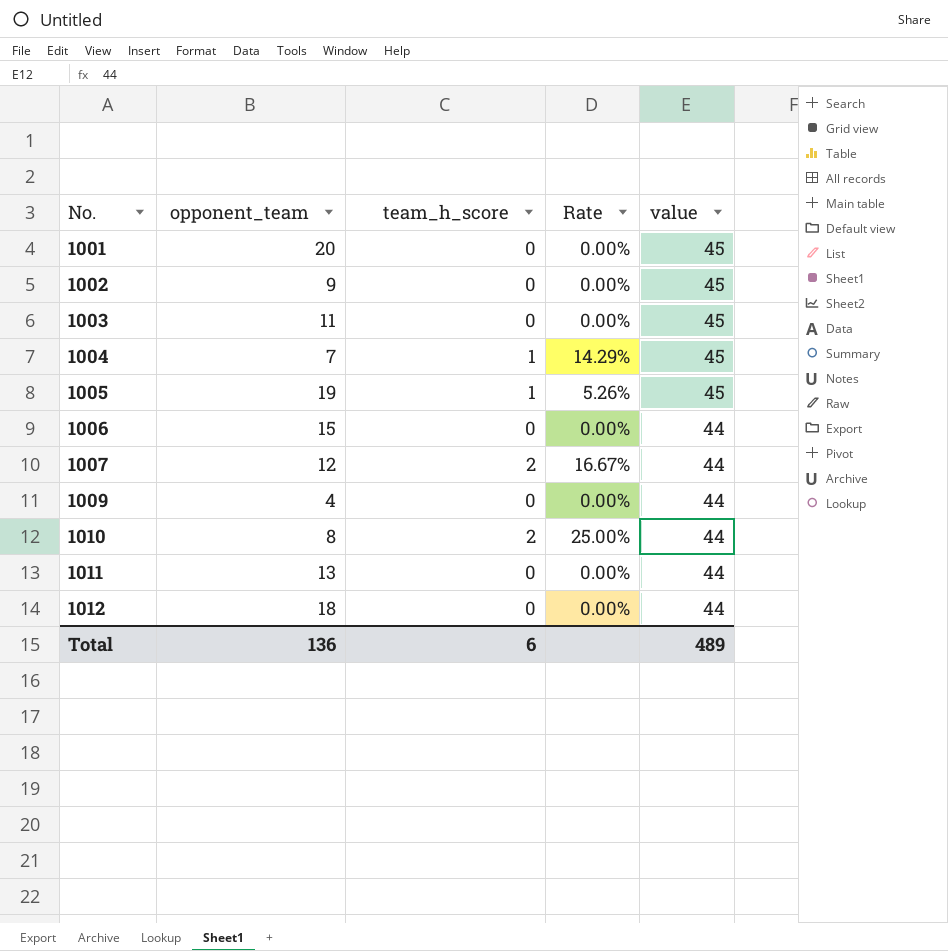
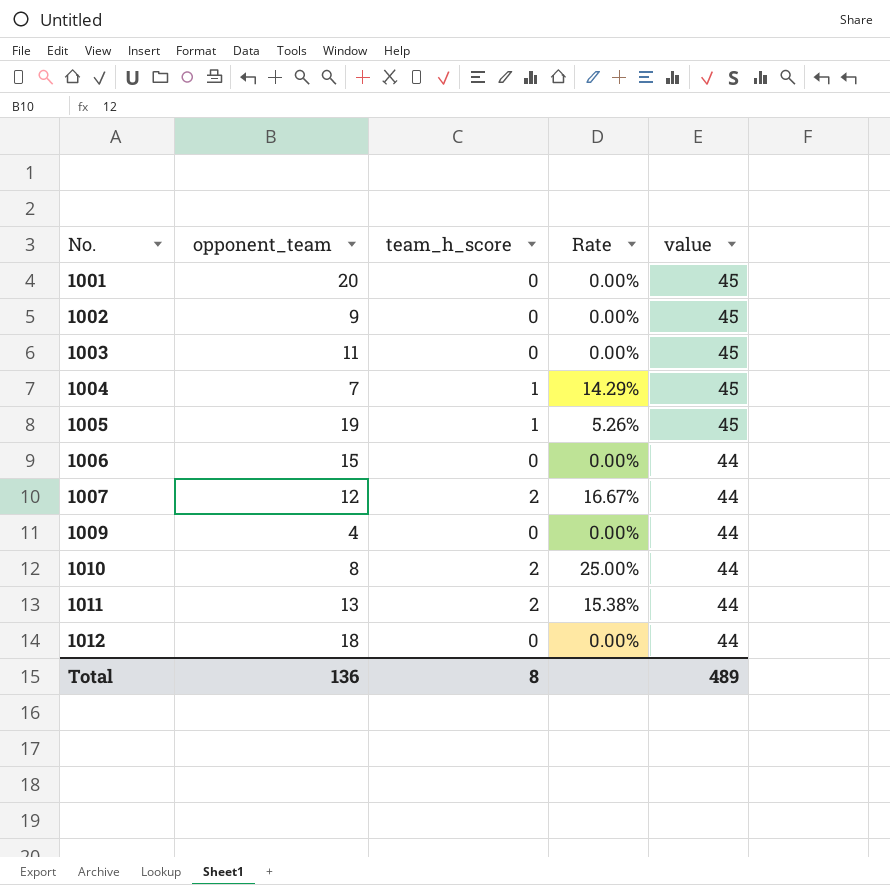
1011 | team_h_score: 0 -> 2
1011 | Rate: 0.00% -> 15.38%
Total | team_h_score: 6 -> 8

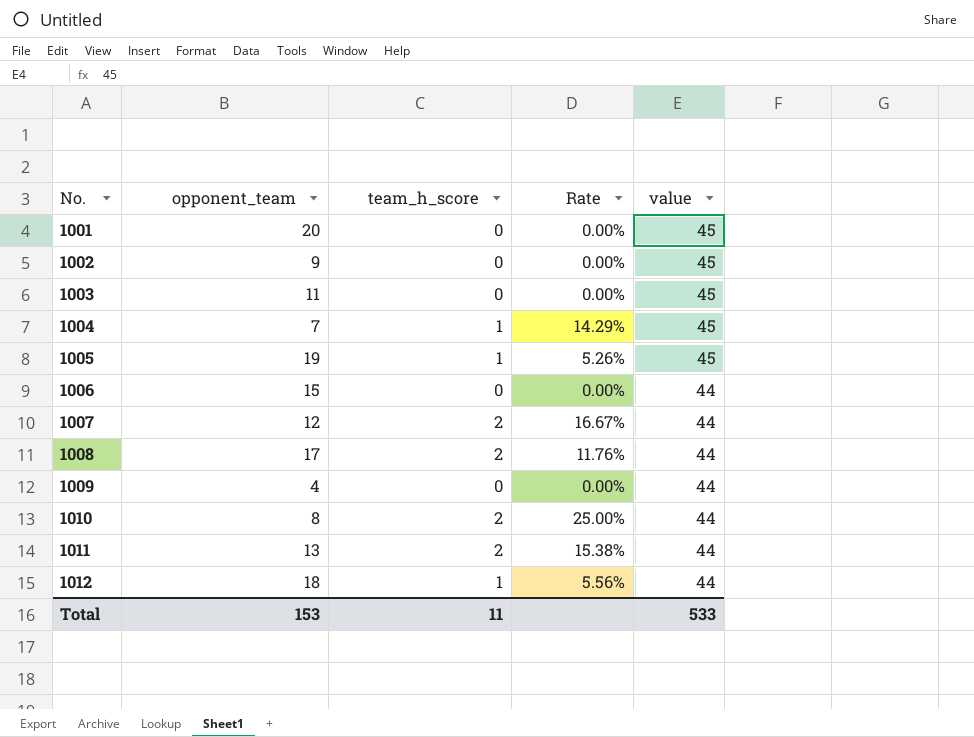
row 1008: none -> 17 | 2 | 11.76% | 44
1012 | team_h_score: 0 -> 1
1012 | Rate: 0.00% -> 5.56%
Total | opponent_team: 136 -> 153
Total | team_h_score: 8 -> 11
Total | value: 489 -> 533

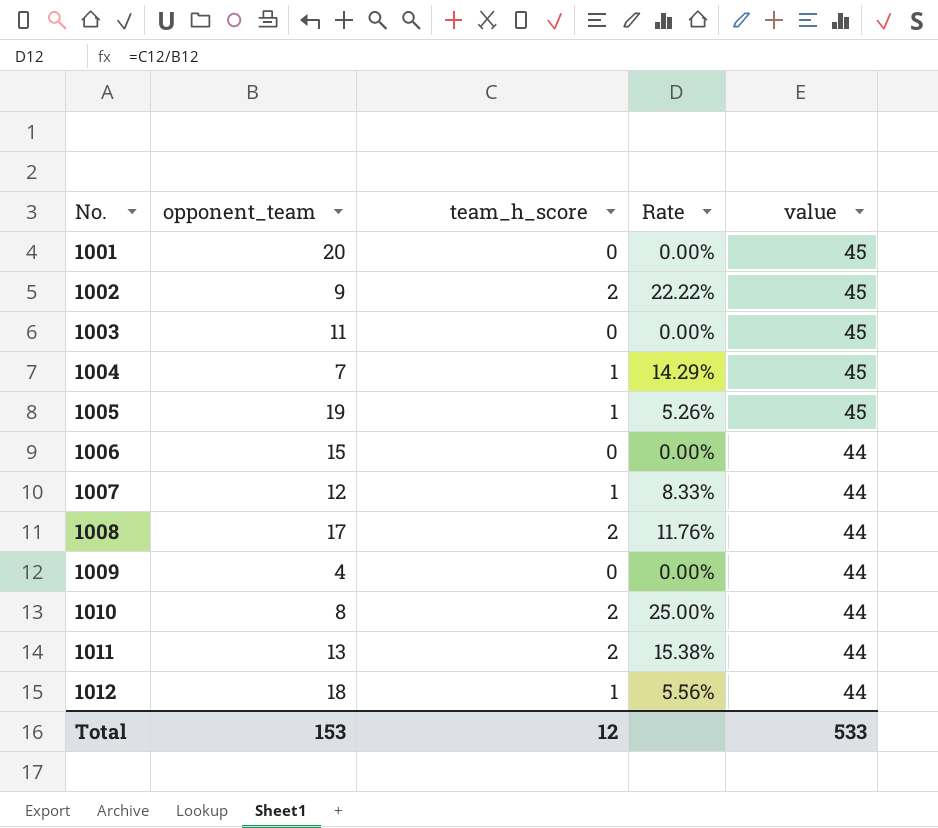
1002 | team_h_score: 0 -> 2
1002 | Rate: 0.00% -> 22.22%
1007 | team_h_score: 2 -> 1
1007 | Rate: 16.67% -> 8.33%
Total | team_h_score: 11 -> 12

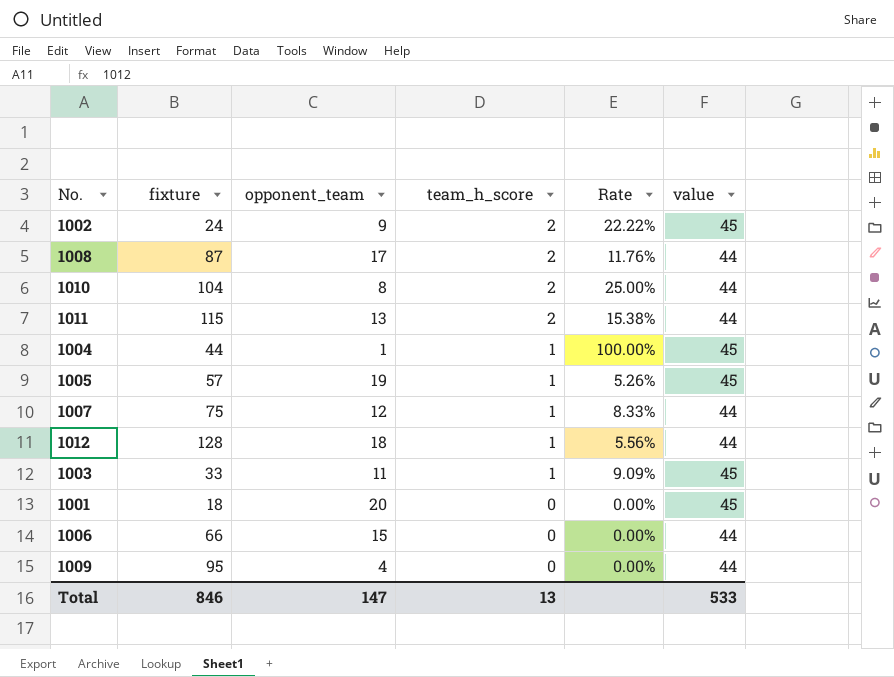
row order: No. ascending -> team_h_score descending
column fixture | position: none -> 2
1004 | opponent_team: 7 -> 1
1004 | Rate: 14.29% -> 100.00%
1003 | team_h_score: 0 -> 1
1003 | Rate: 0.00% -> 9.09%
Total | opponent_team: 153 -> 147
Total | team_h_score: 12 -> 13

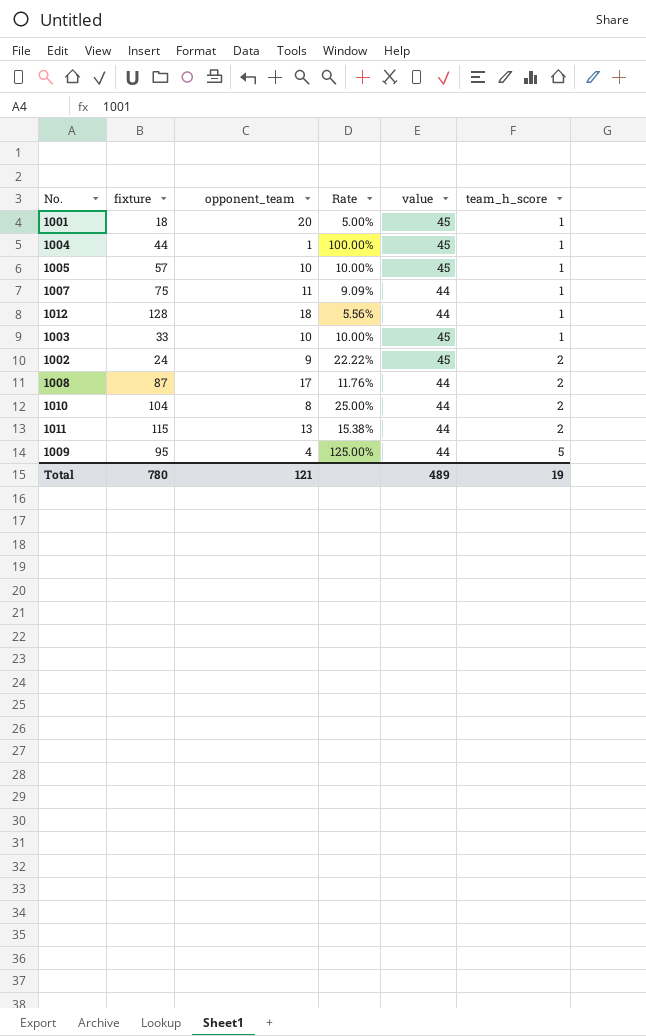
row order: team_h_score descending -> team_h_score ascending
column team_h_score | position: 4 -> 6
row 1006: 66 | 15 | 0 | 0.00% | 44 -> none
1001 | Rate: 0.00% -> 5.00%
1001 | team_h_score: 0 -> 1
1005 | opponent_team: 19 -> 10
1005 | Rate: 5.26% -> 10.00%
1007 | opponent_team: 12 -> 11
1007 | Rate: 8.33% -> 9.09%
1003 | opponent_team: 11 -> 10
1003 | Rate: 9.09% -> 10.00%
1009 | Rate: 0.00% -> 125.00%
1009 | team_h_score: 0 -> 5
Total | fixture: 846 -> 780
Total | opponent_team: 147 -> 121
Total | value: 533 -> 489
Total | team_h_score: 13 -> 19

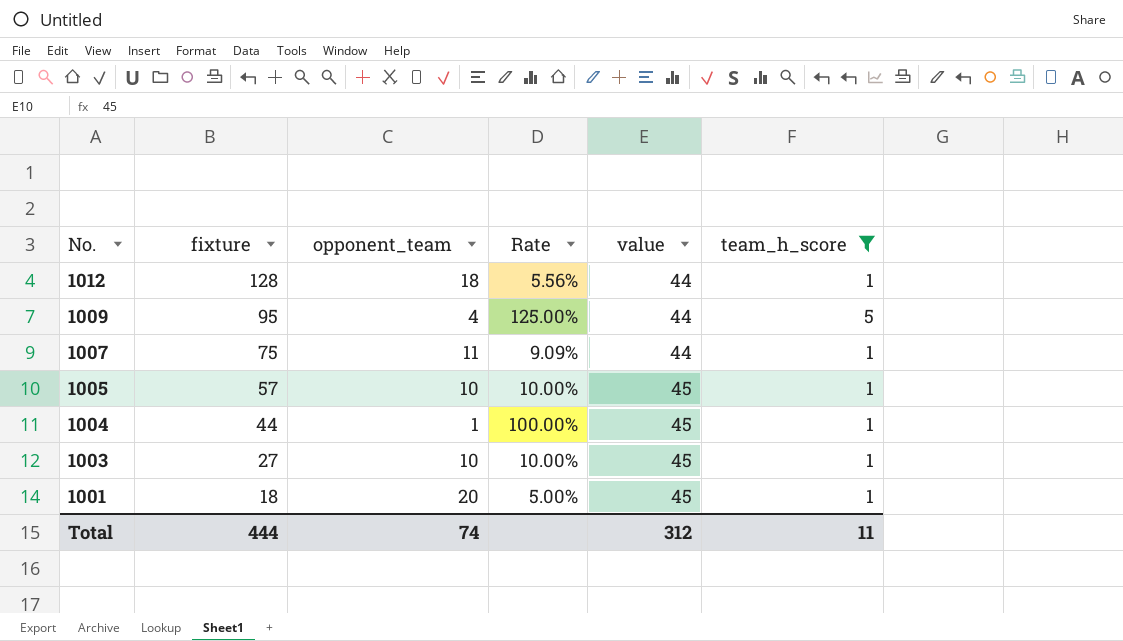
filter: none -> team_h_score != 2
row order: team_h_score ascending -> No. descending
1003 | fixture: 33 -> 27
Total | fixture: 780 -> 444
Total | opponent_team: 121 -> 74
Total | value: 489 -> 312
Total | team_h_score: 19 -> 11

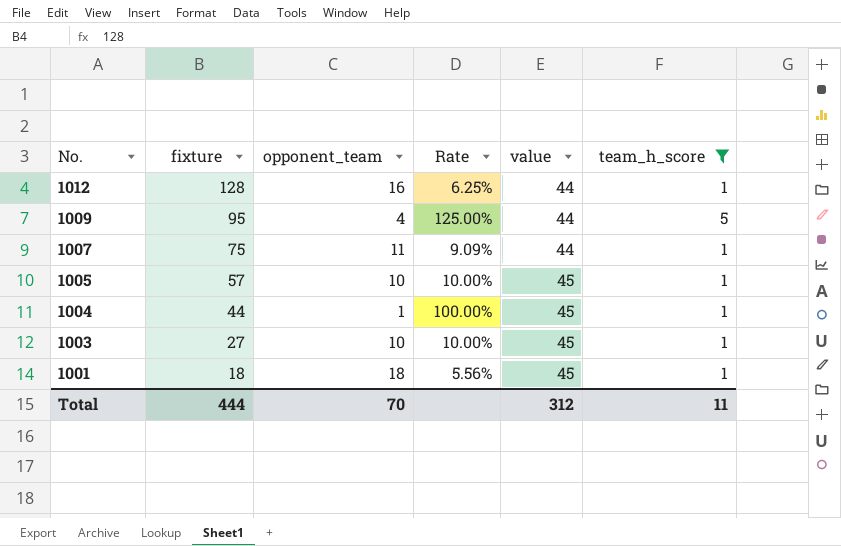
1012 | opponent_team: 18 -> 16
1012 | Rate: 5.56% -> 6.25%
1001 | opponent_team: 20 -> 18
1001 | Rate: 5.00% -> 5.56%
Total | opponent_team: 74 -> 70

